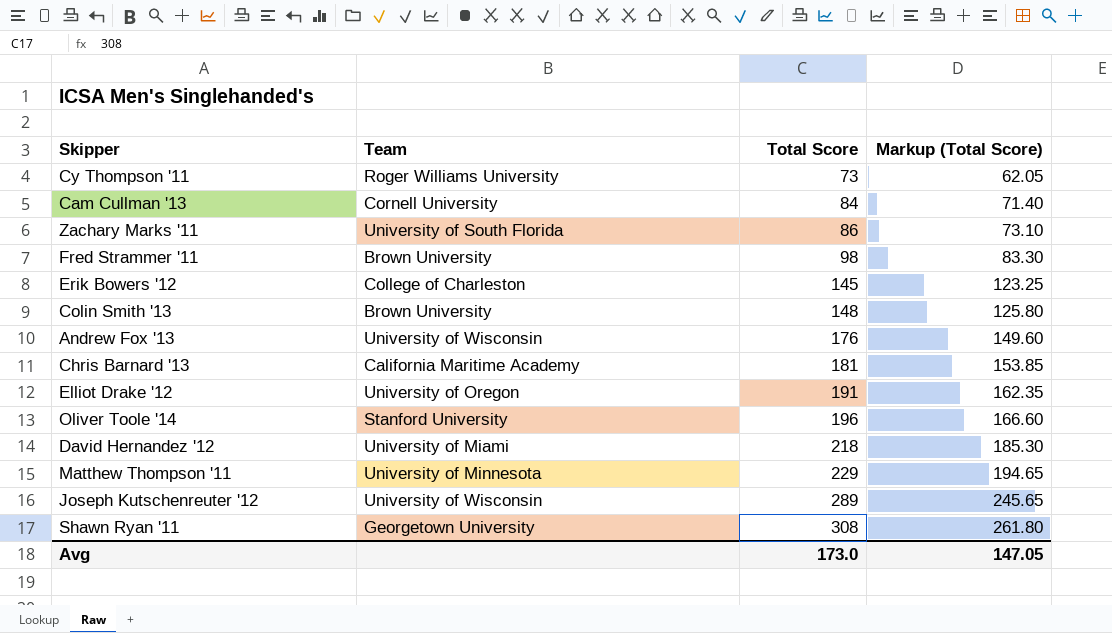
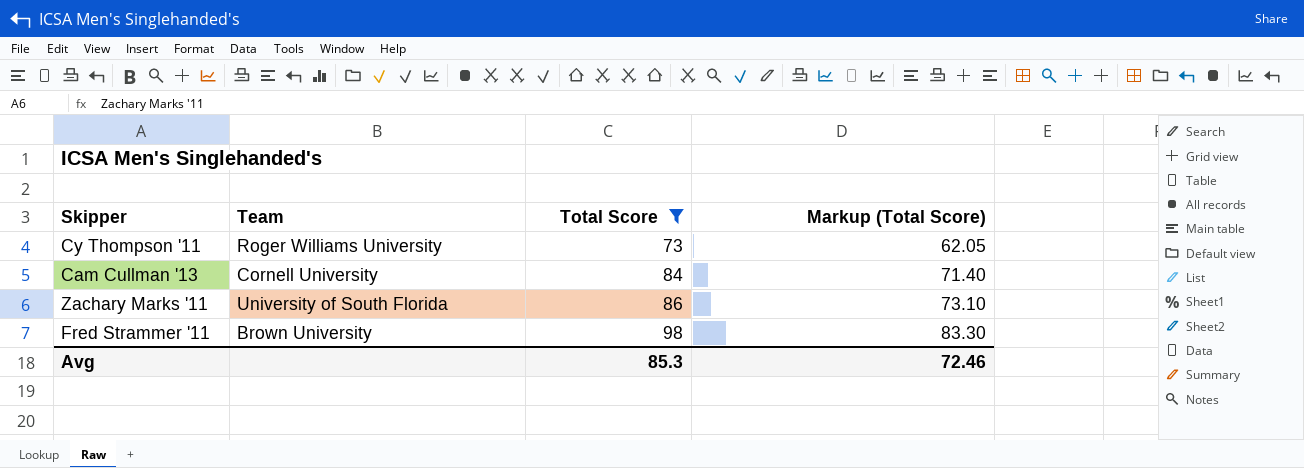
filter: none -> Total Score <= 98
Avg | Total Score: 173.0 -> 85.3
Avg | Markup (Total Score): 147.05 -> 72.46

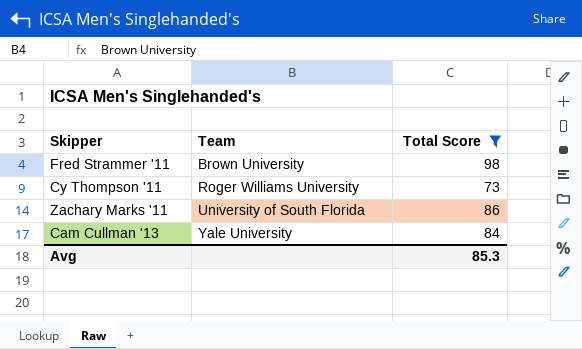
row order: Total Score ascending -> Team ascending
column Markup (Total Score) | formula: [Total Score] * 0.85 -> none
Cam Cullman '13 | Team: Cornell University -> Yale University

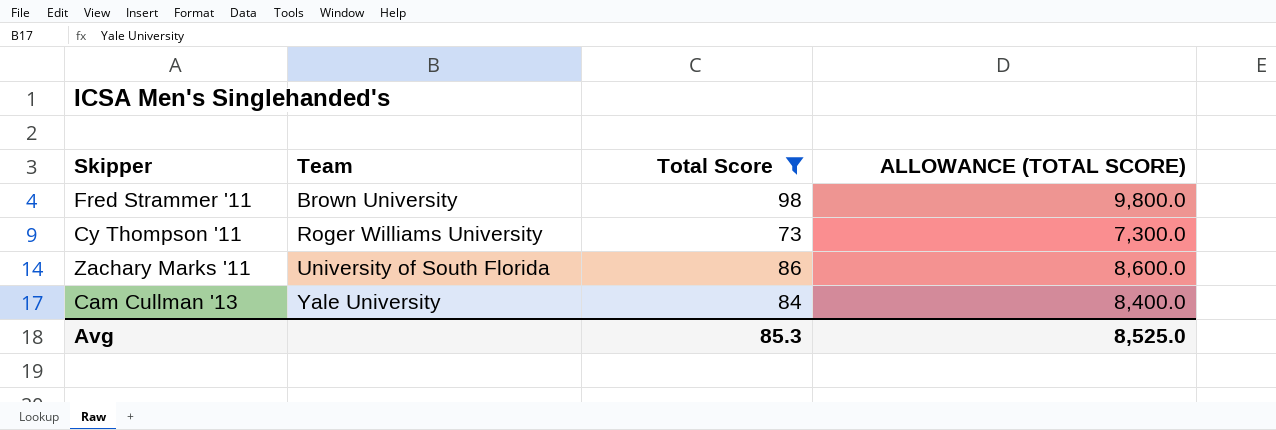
column ALLOWANCE (TOTAL SCORE) | formula: none -> [Total Score] * 100

